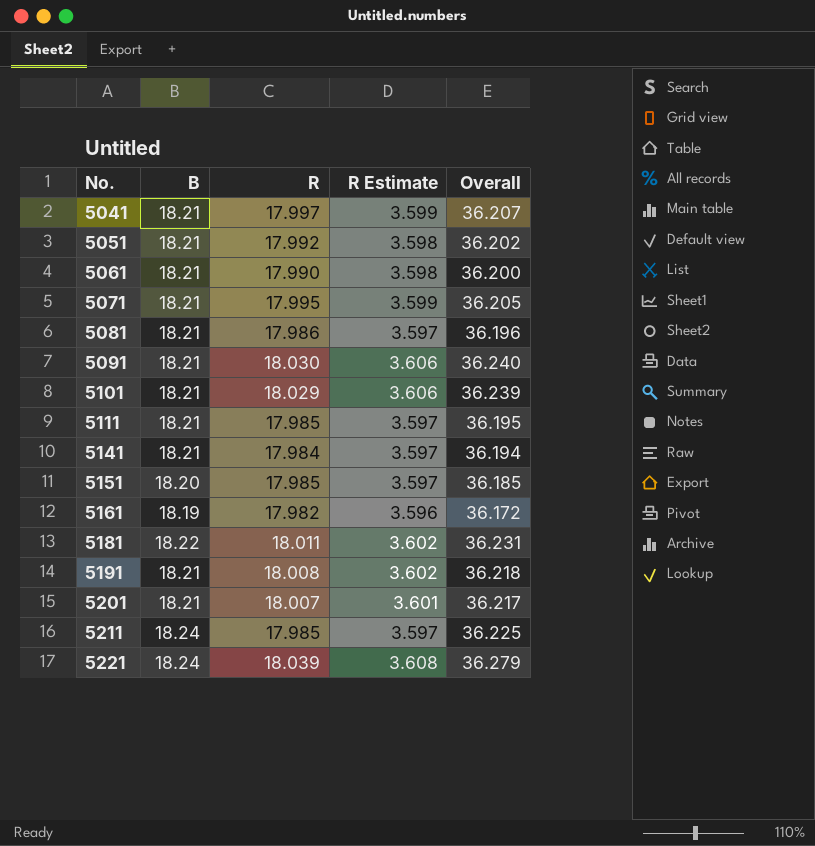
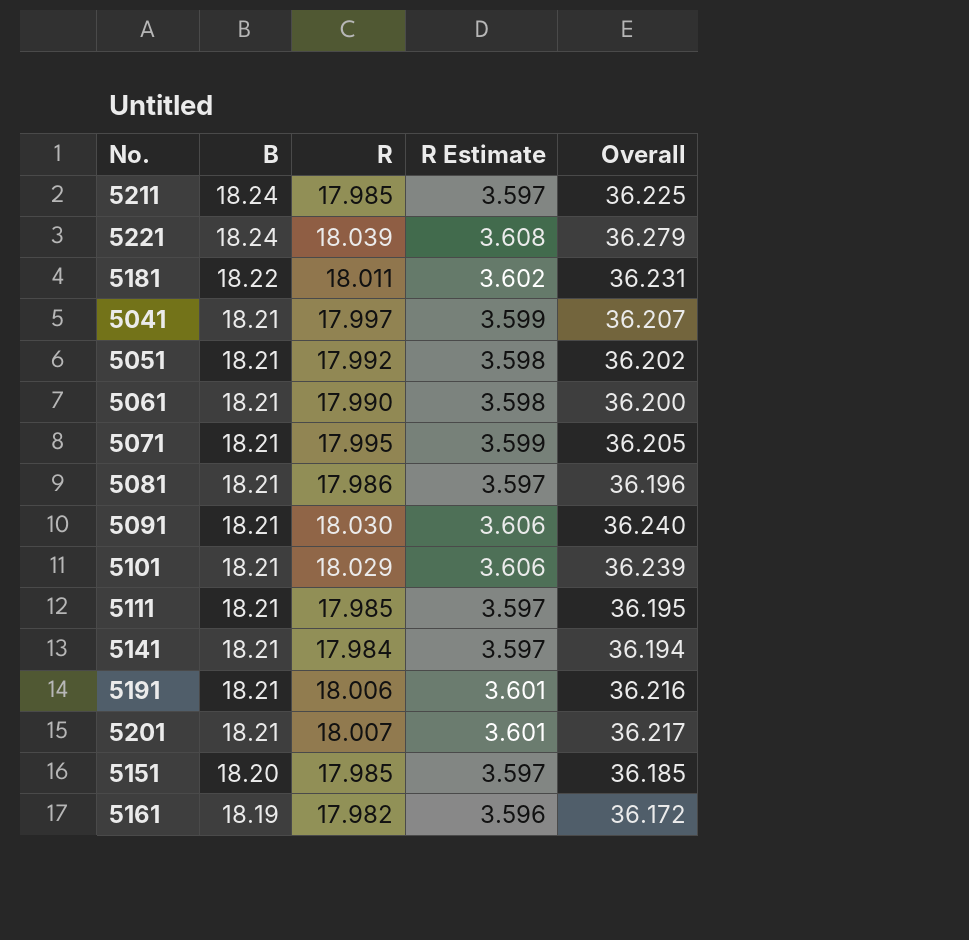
row order: No. ascending -> B descending
5191 | R: 18.008 -> 18.006
5191 | R Estimate: 3.602 -> 3.601
5191 | Overall: 36.218 -> 36.216

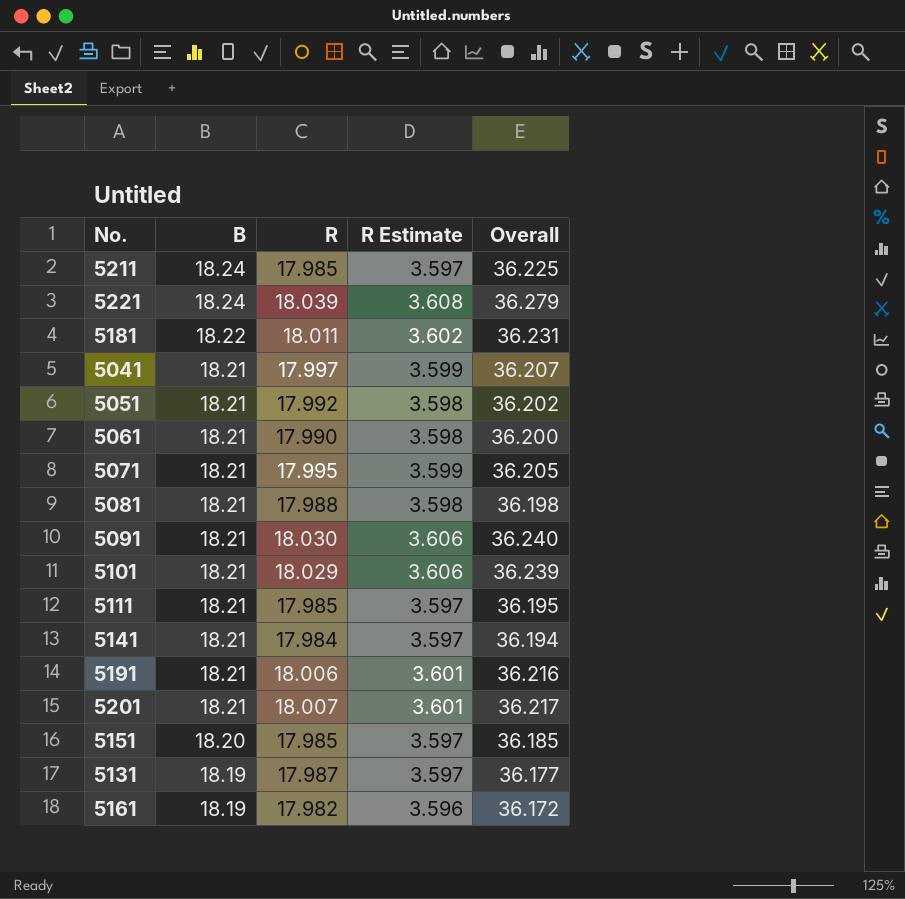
5081 | R: 17.986 -> 17.988
5081 | R Estimate: 3.597 -> 3.598
5081 | Overall: 36.196 -> 36.198
row 5131: none -> 18.19 | 17.987 | 3.597 | 36.177

